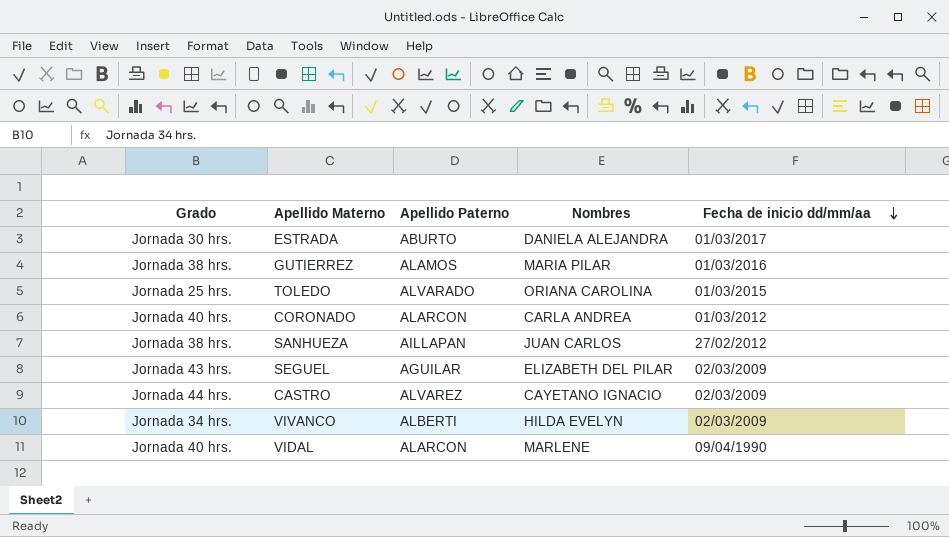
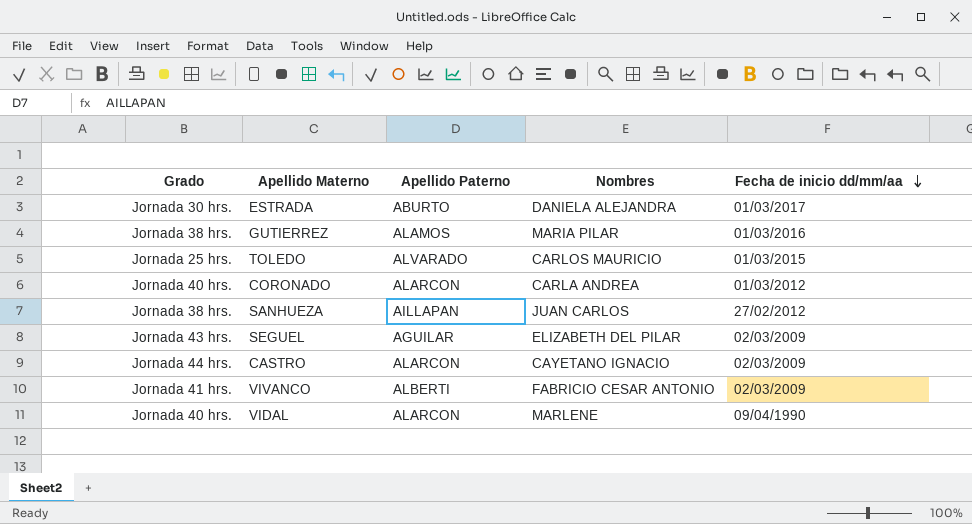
TOLEDO | Nombres: ORIANA CAROLINA -> CARLOS MAURICIO
CASTRO | Apellido Paterno: ALVAREZ -> ALARCON
VIVANCO | Grado: Jornada 34 hrs. -> Jornada 41 hrs.
VIVANCO | Nombres: HILDA EVELYN -> FABRICIO CESAR ANTONIO

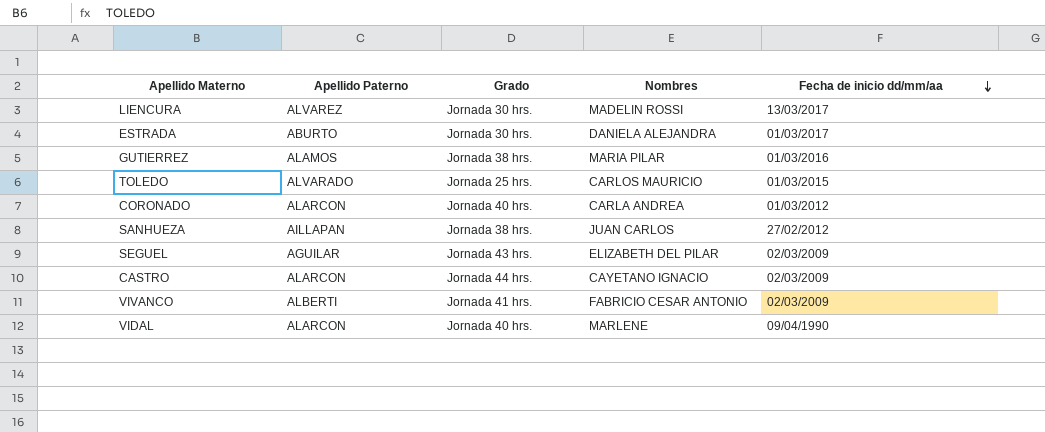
column Grado | position: 1 -> 3
row LIENCURA: none -> ALVAREZ | Jornada 30 hrs. | MADELIN ROSSI | 13/03/2017

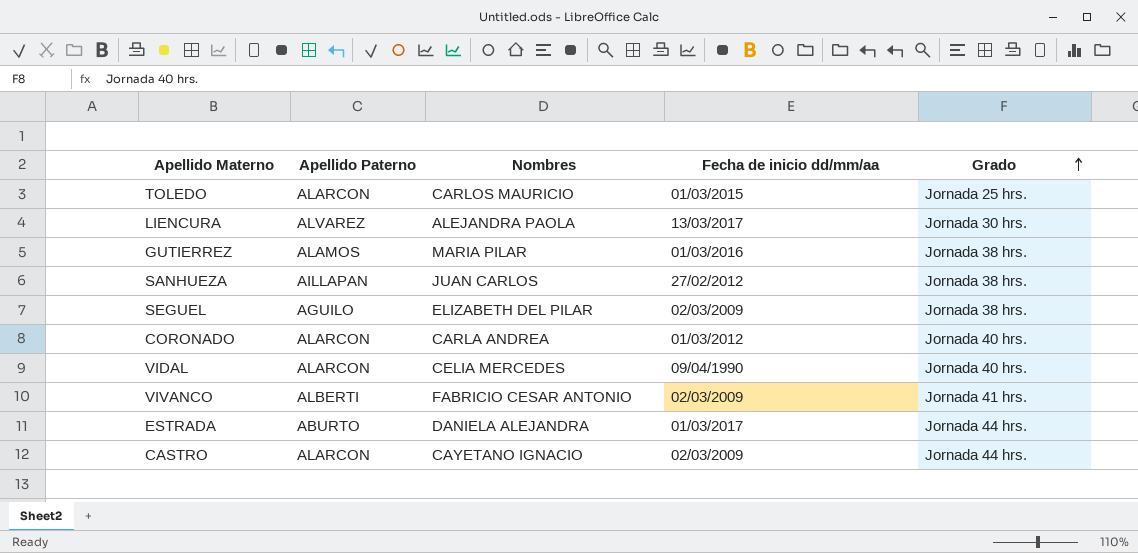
row order: Fecha de inicio dd/mm/aa descending -> Grado ascending
column Grado | position: 3 -> 5
TOLEDO | Apellido Paterno: ALVARADO -> ALARCON
LIENCURA | Nombres: MADELIN ROSSI -> ALEJANDRA PAOLA
SEGUEL | Apellido Paterno: AGUILAR -> AGUILO
SEGUEL | Grado: Jornada 43 hrs. -> Jornada 38 hrs.
VIDAL | Nombres: MARLENE -> CELIA MERCEDES
ESTRADA | Grado: Jornada 30 hrs. -> Jornada 44 hrs.

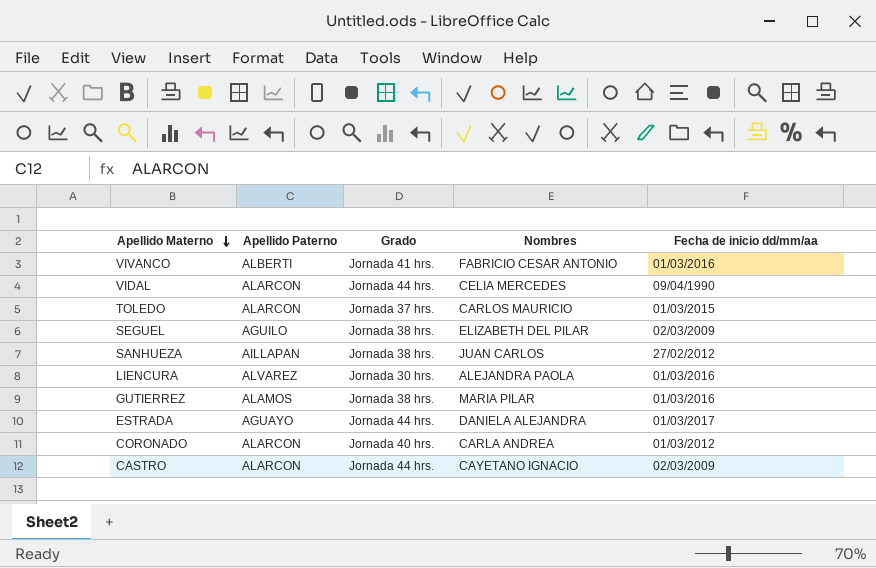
row order: Grado ascending -> Apellido Materno descending
column Grado | position: 5 -> 3
VIVANCO | Fecha de inicio dd/mm/aa: 02/03/2009 -> 01/03/2016
VIDAL | Grado: Jornada 40 hrs. -> Jornada 44 hrs.
TOLEDO | Grado: Jornada 25 hrs. -> Jornada 37 hrs.
LIENCURA | Fecha de inicio dd/mm/aa: 13/03/2017 -> 01/03/2016
ESTRADA | Apellido Paterno: ABURTO -> AGUAYO

